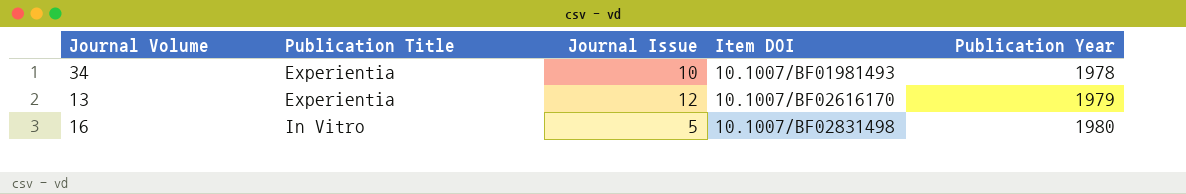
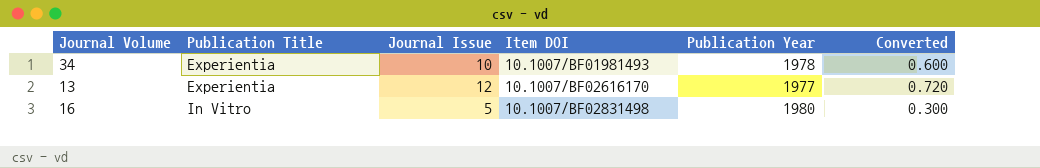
column Converted | formula: none -> [Journal Issue] * 0.06
13 | Publication Year: 1979 -> 1977

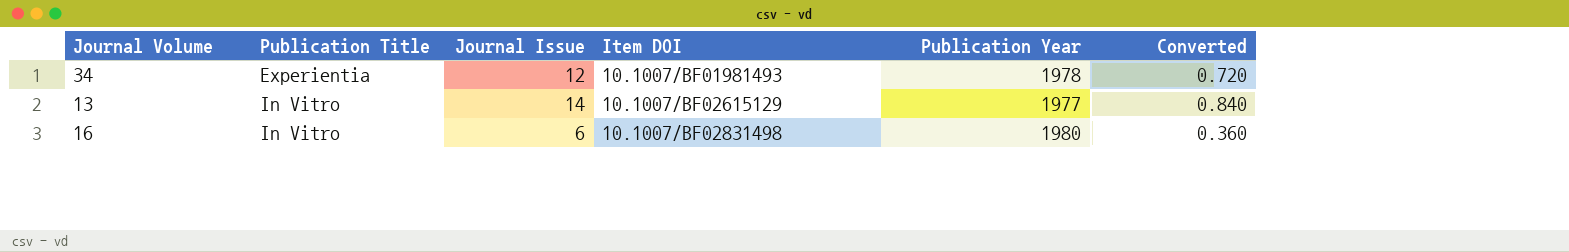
34 | Journal Issue: 10 -> 12
34 | Converted: 0.600 -> 0.720
13 | Publication Title: Experientia -> In Vitro
13 | Journal Issue: 12 -> 14
13 | Item DOI: 10.1007/BF02616170 -> 10.1007/BF02615129
13 | Converted: 0.720 -> 0.840
16 | Journal Issue: 5 -> 6
16 | Converted: 0.300 -> 0.360

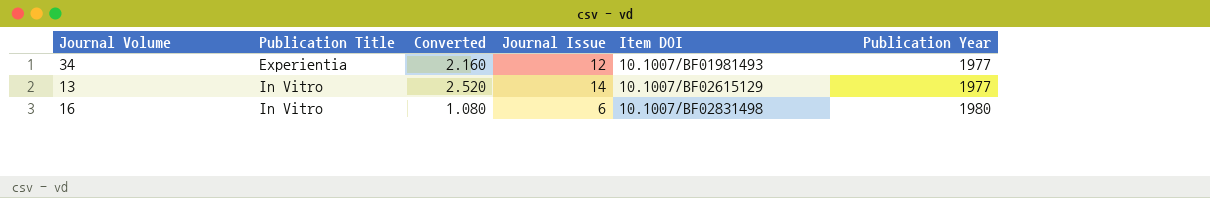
column Converted | formula: [Journal Issue] * 0.06 -> [Journal Issue] * 0.18
column Converted | position: 6 -> 3
34 | Publication Year: 1978 -> 1977

